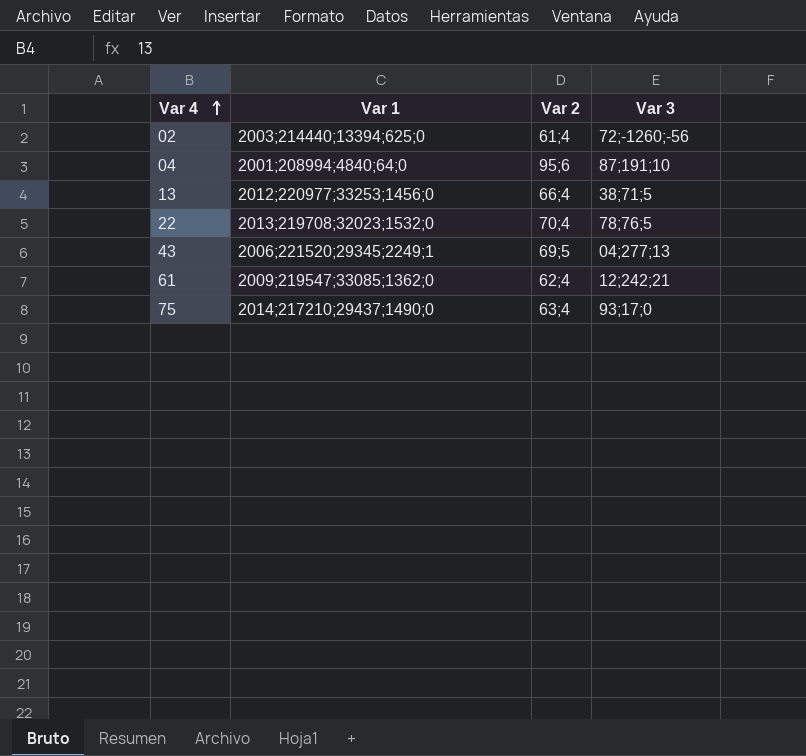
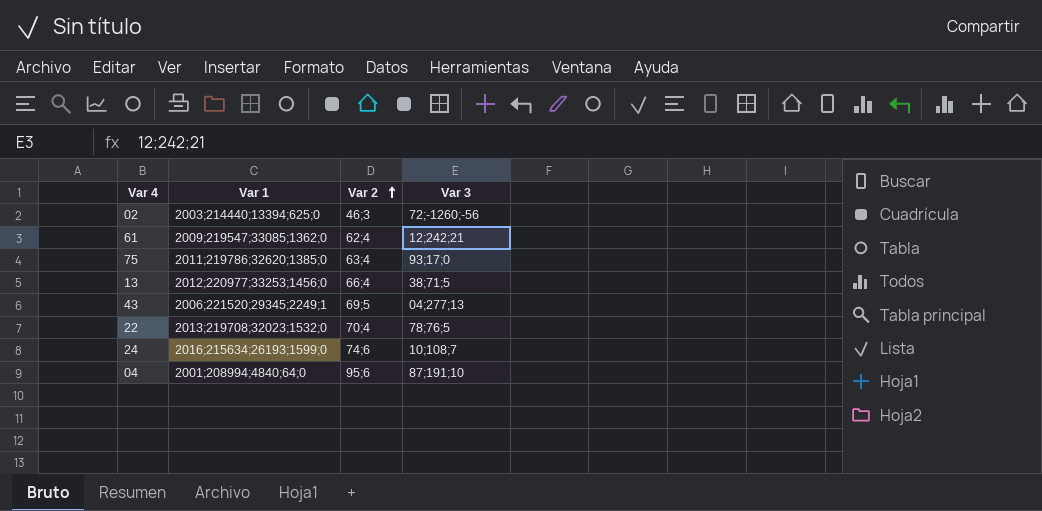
row order: Var 4 ascending -> Var 2 ascending
02 | Var 2: 61;4 -> 46;3
75 | Var 1: 2014;217210;29437;1490;0 -> 2011;219786;32620;1385;0
row 24: none -> 2016;215634;26193;1599;0 | 74;6 | 10;108;7

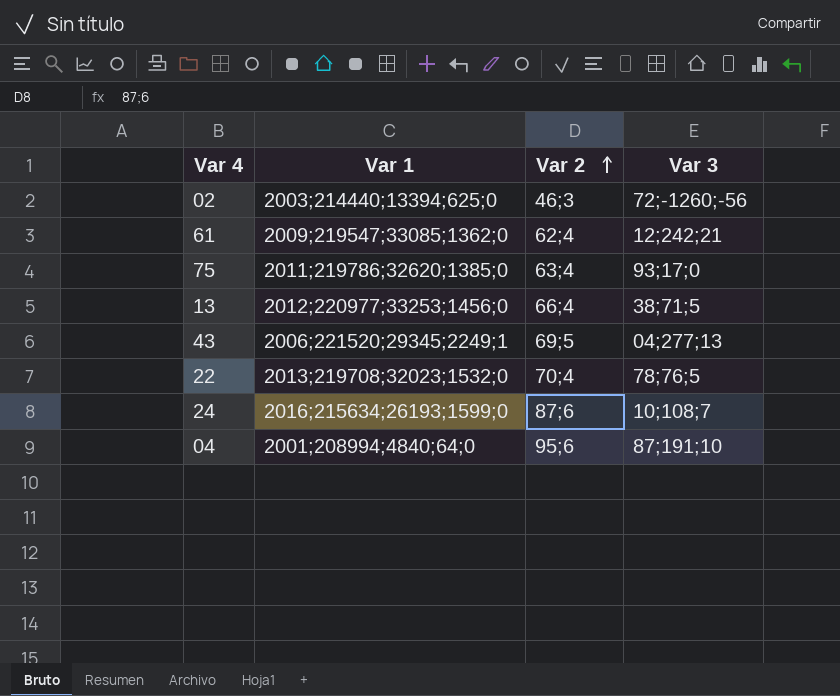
24 | Var 2: 74;6 -> 87;6

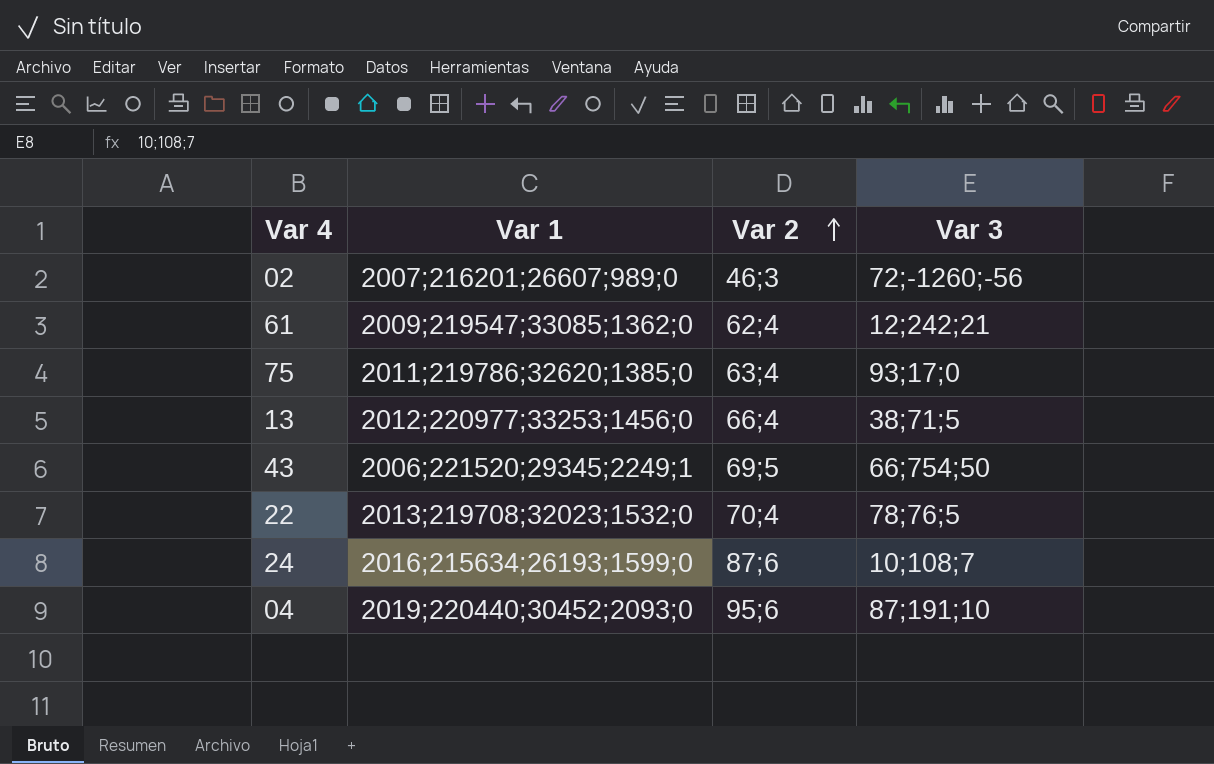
02 | Var 1: 2003;214440;13394;625;0 -> 2007;216201;26607;989;0
43 | Var 3: 04;277;13 -> 66;754;50
04 | Var 1: 2001;208994;4840;64;0 -> 2019;220440;30452;2093;0

